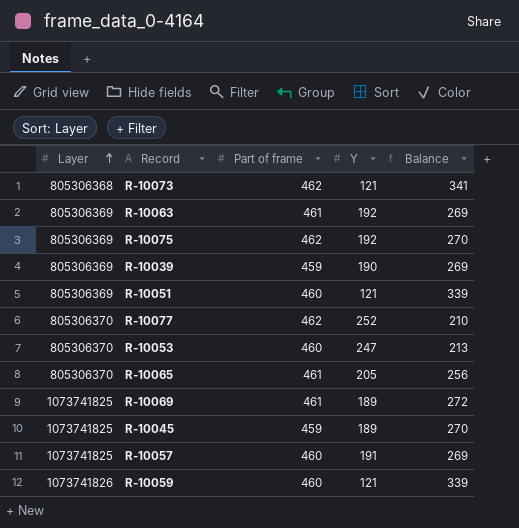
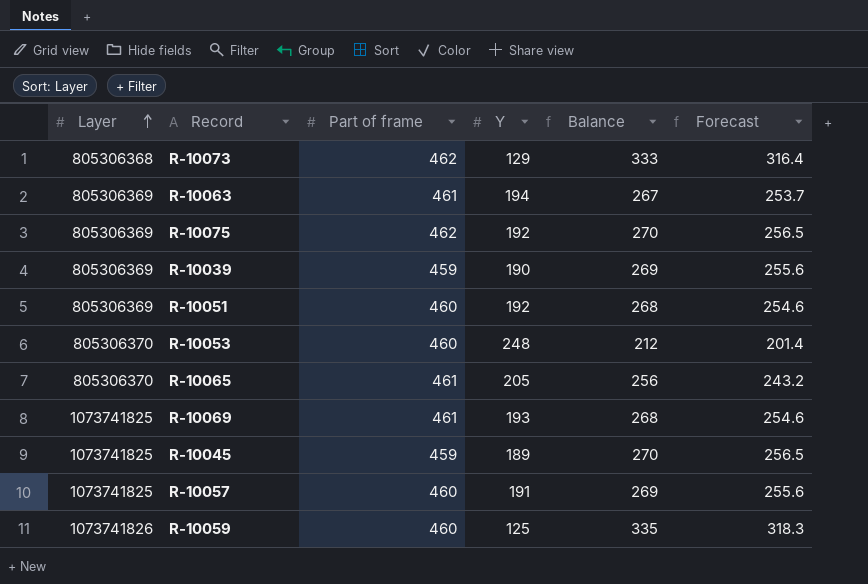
column Forecast | formula: none -> [Balance] * 0.95
row R-10077: 805306370 | 462 | 252 | 210 -> none
R-10073 | Y: 121 -> 129
R-10073 | Balance: 341 -> 333
R-10063 | Y: 192 -> 194
R-10063 | Balance: 269 -> 267
R-10051 | Y: 121 -> 192
R-10051 | Balance: 339 -> 268
R-10053 | Y: 247 -> 248
R-10053 | Balance: 213 -> 212
R-10069 | Y: 189 -> 193
R-10069 | Balance: 272 -> 268
R-10059 | Y: 121 -> 125
R-10059 | Balance: 339 -> 335

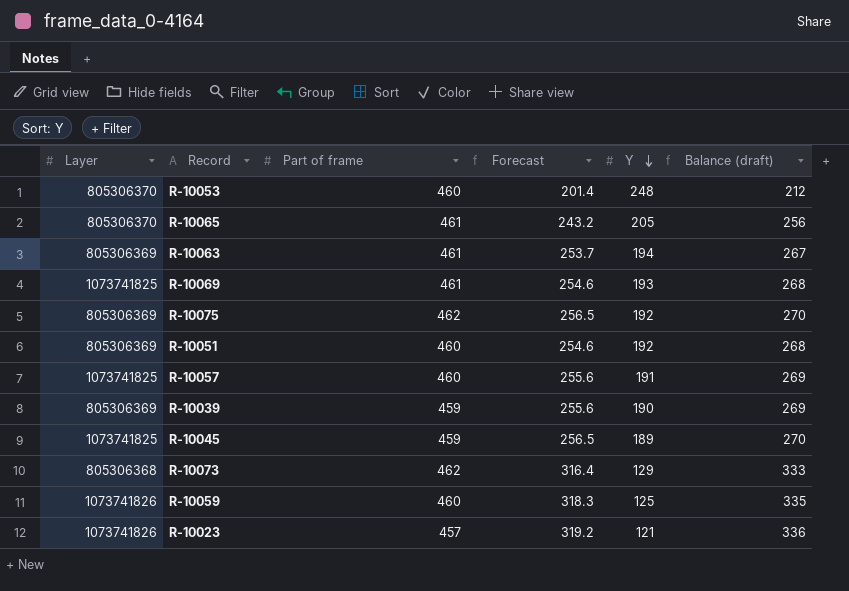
row order: Layer ascending -> Y descending
column Forecast | position: 6 -> 4
column name: Balance -> Balance (draft)
row R-10023: none -> 1073741826 | 457 | 319.2 | 121 | 336

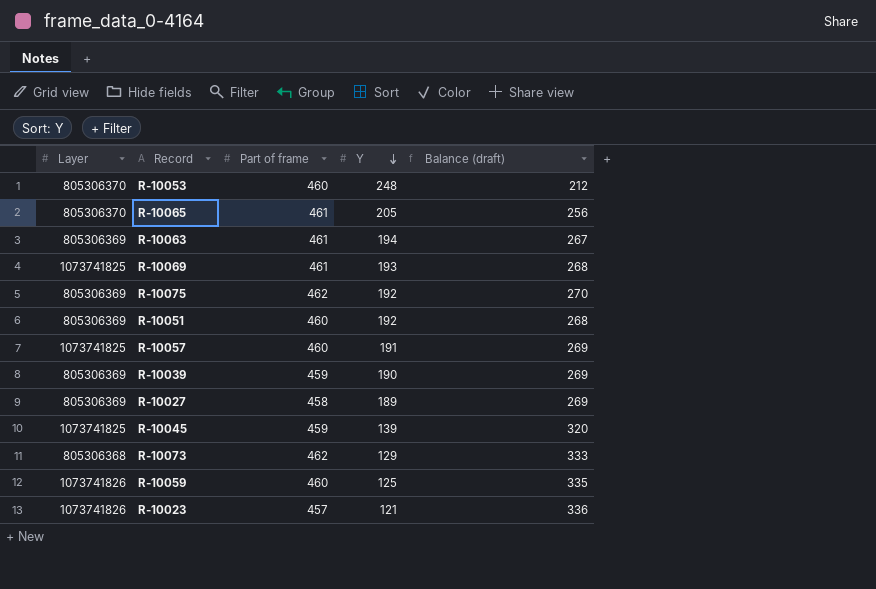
column Forecast | formula: [Balance (draft)] * 0.95 -> none
row R-10027: none -> 805306369 | 458 | 189 | 269
R-10045 | Y: 189 -> 139
R-10045 | Balance (draft): 270 -> 320

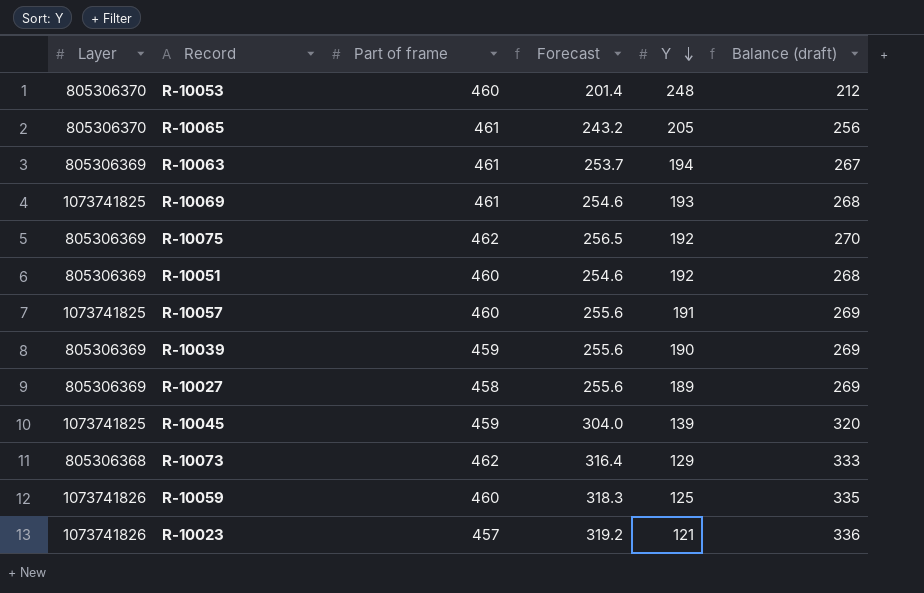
column Forecast | formula: none -> [Balance (draft)] * 0.95

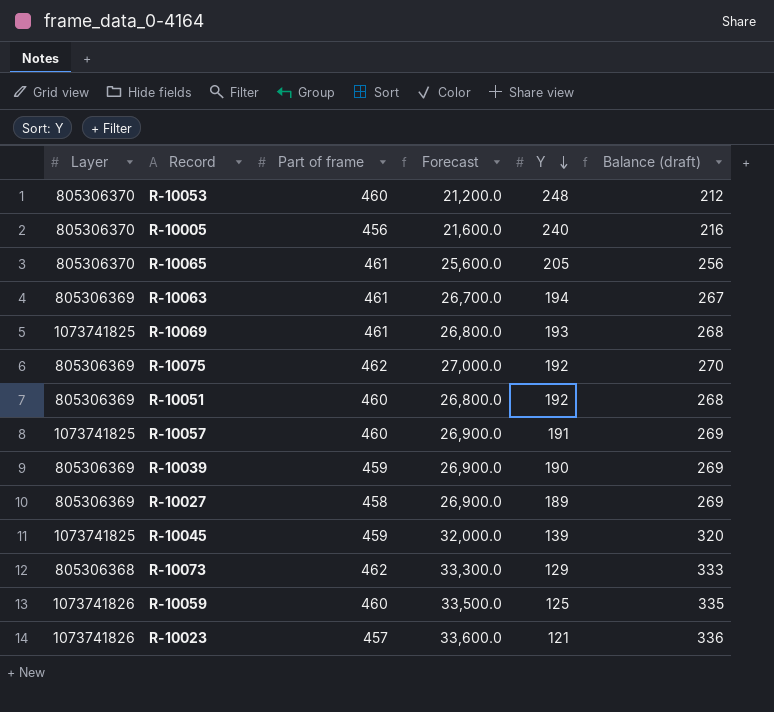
column Forecast | formula: [Balance (draft)] * 0.95 -> [Balance (draft)] * 100
row R-10005: none -> 805306370 | 456 | 21,600.0 | 240 | 216

